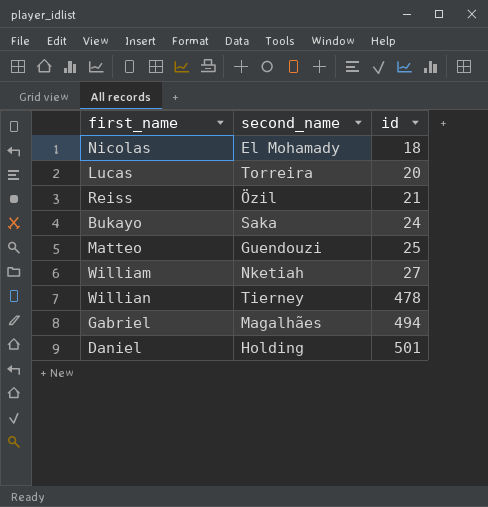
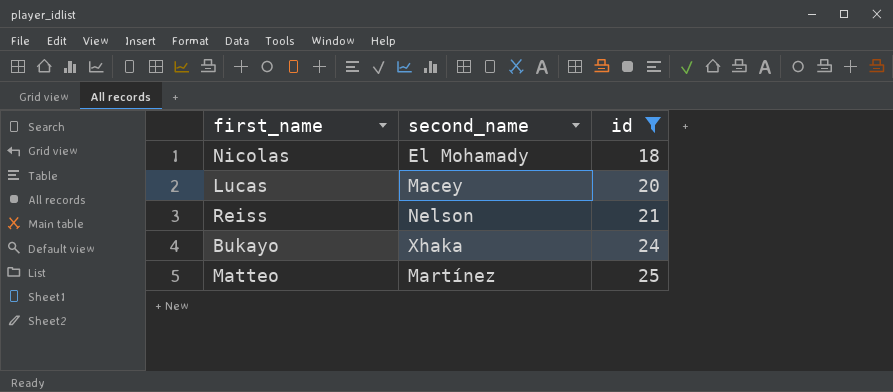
filter: none -> id <= 25
Lucas | second_name: Torreira -> Macey
Reiss | second_name: Özil -> Nelson
Bukayo | second_name: Saka -> Xhaka
Matteo | second_name: Guendouzi -> Martínez

